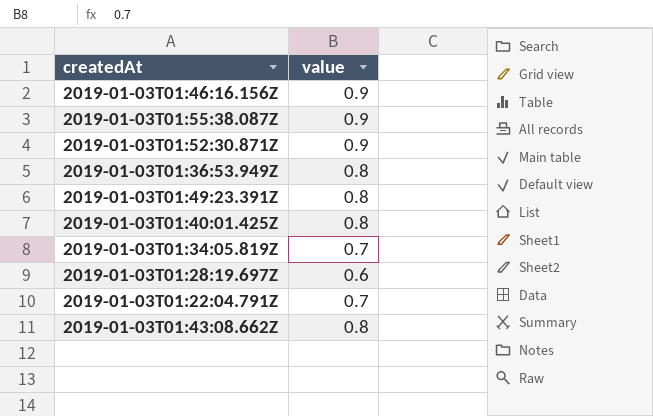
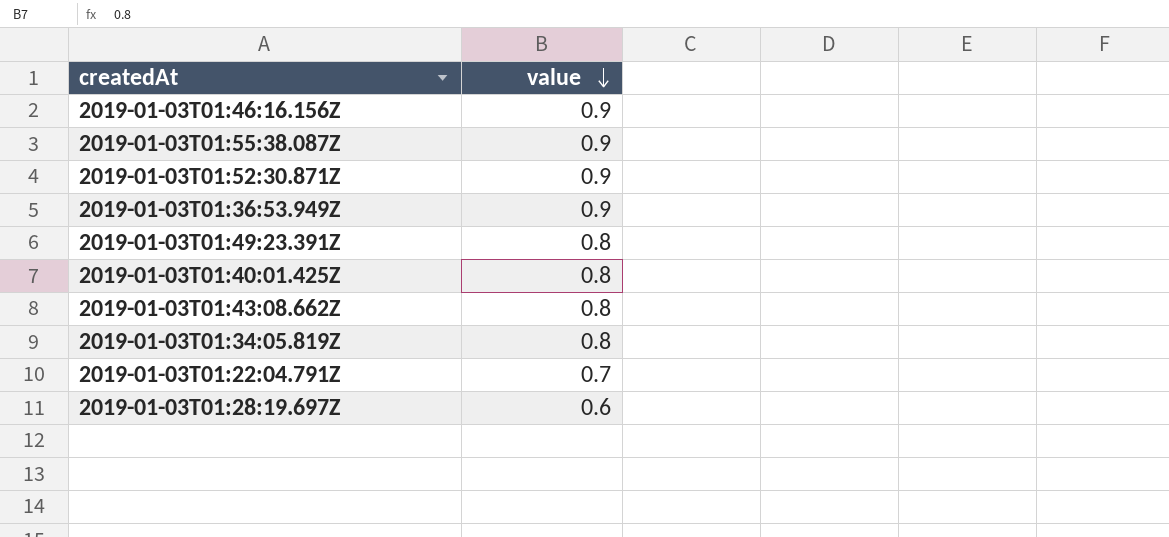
row order: none -> value descending
2019-01-03T01:36:53.949Z | value: 0.8 -> 0.9
2019-01-03T01:34:05.819Z | value: 0.7 -> 0.8

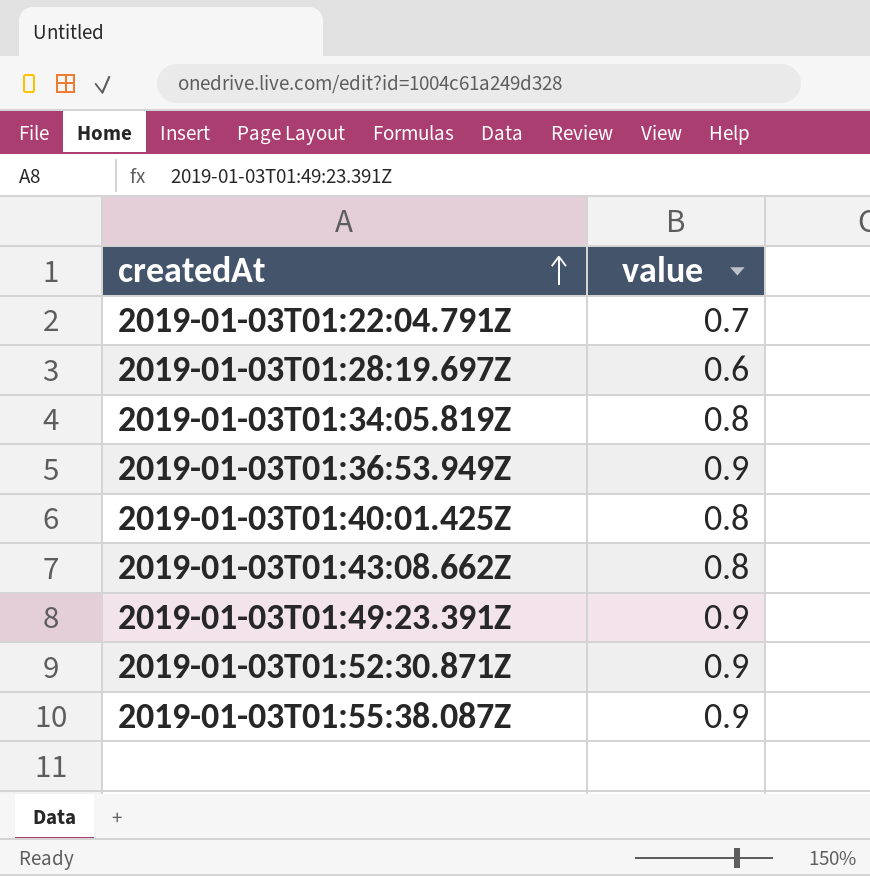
row order: value descending -> createdAt ascending
row 2019-01-03T01:46:16.156Z: 0.9 -> none
2019-01-03T01:49:23.391Z | value: 0.8 -> 0.9

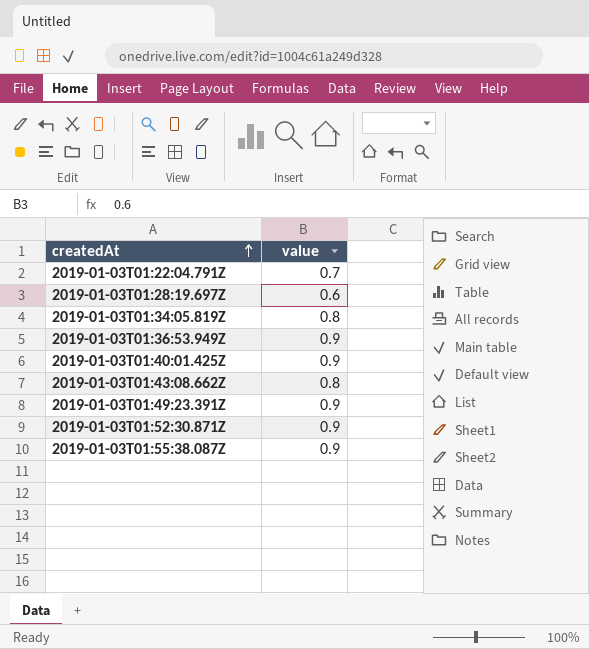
2019-01-03T01:40:01.425Z | value: 0.8 -> 0.9

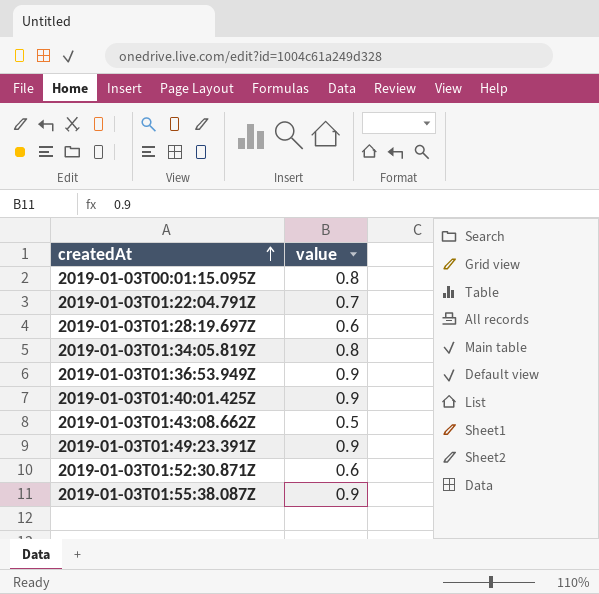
row 2019-01-03T00:01:15.095Z: none -> 0.8
2019-01-03T01:43:08.662Z | value: 0.8 -> 0.5
2019-01-03T01:52:30.871Z | value: 0.9 -> 0.6

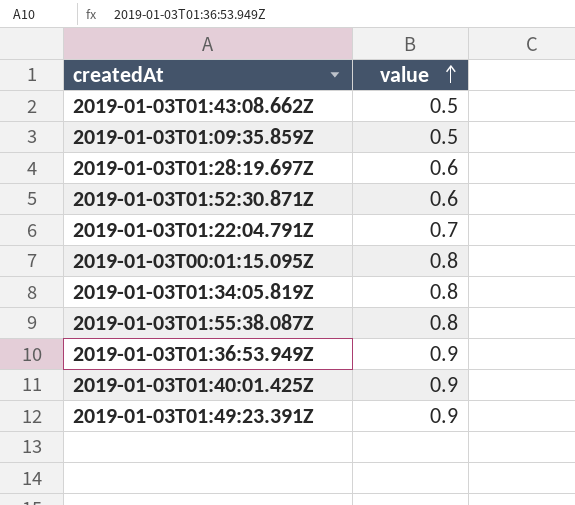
row order: createdAt ascending -> value ascending
row 2019-01-03T01:09:35.859Z: none -> 0.5
2019-01-03T01:55:38.087Z | value: 0.9 -> 0.8

